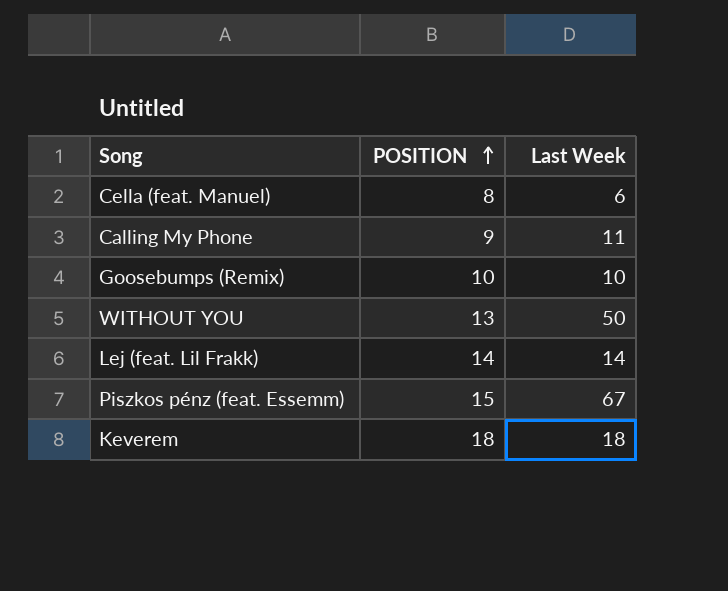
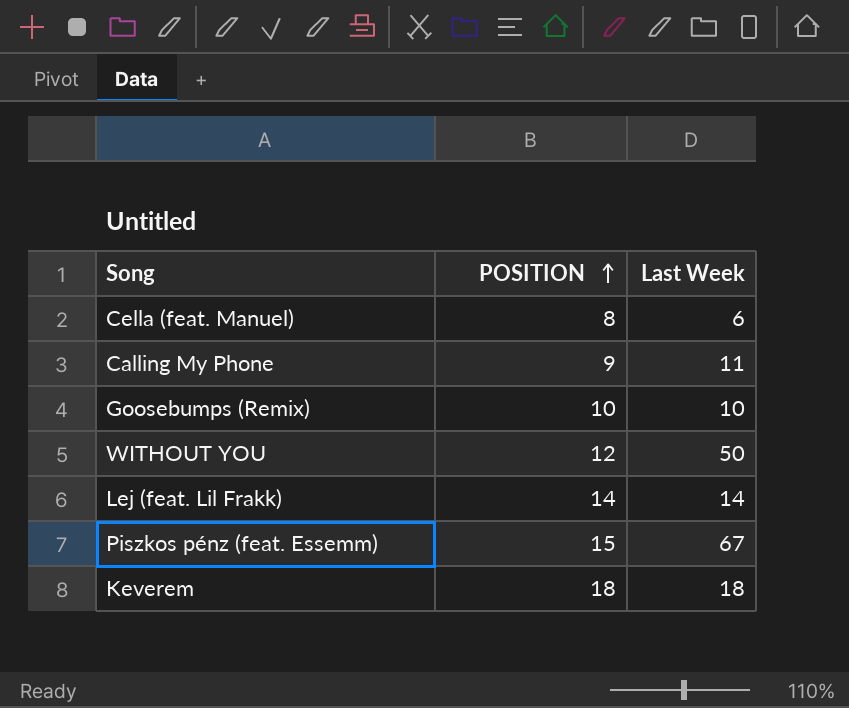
WITHOUT YOU | POSITION: 13 -> 12

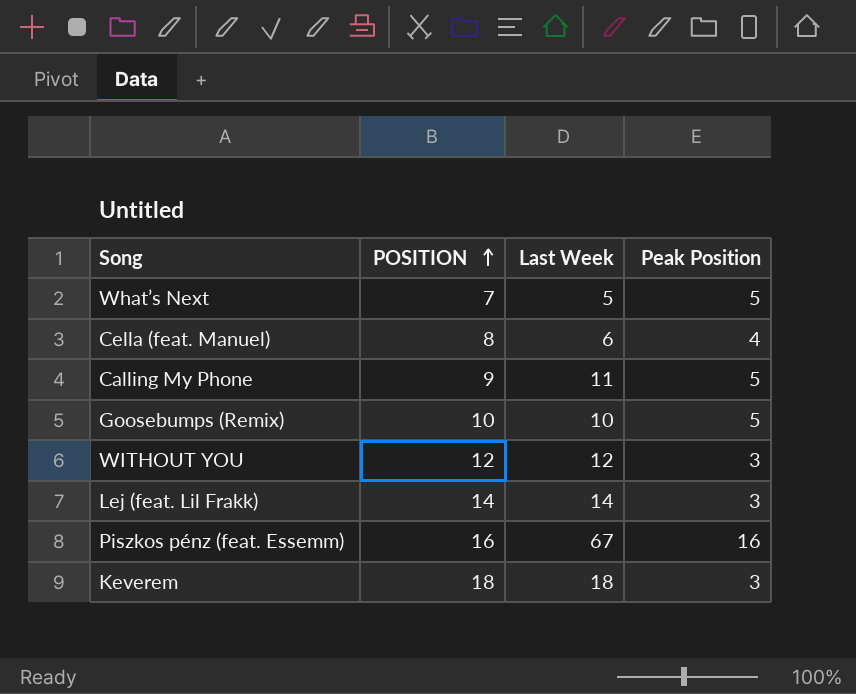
column Peak Position | position: none -> 4
row What’s Next: none -> 7 | 5 | 5
WITHOUT YOU | Last Week: 50 -> 12
Piszkos pénz (feat. Essemm) | POSITION: 15 -> 16

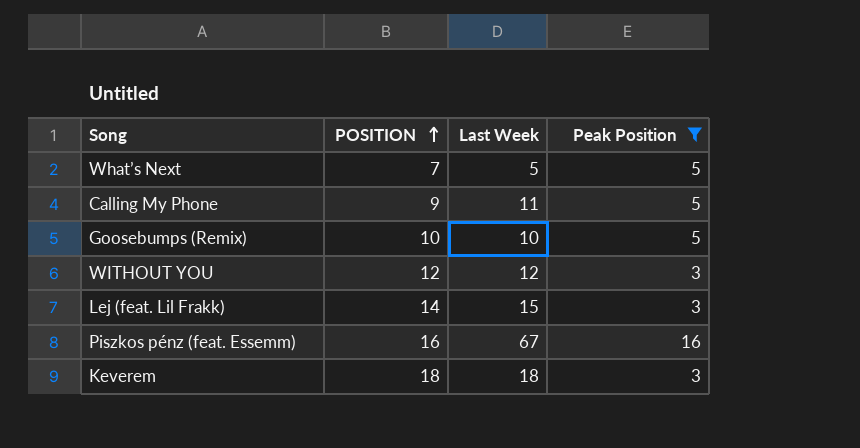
filter: none -> Peak Position != 4
Lej (feat. Lil Frakk) | Last Week: 14 -> 15

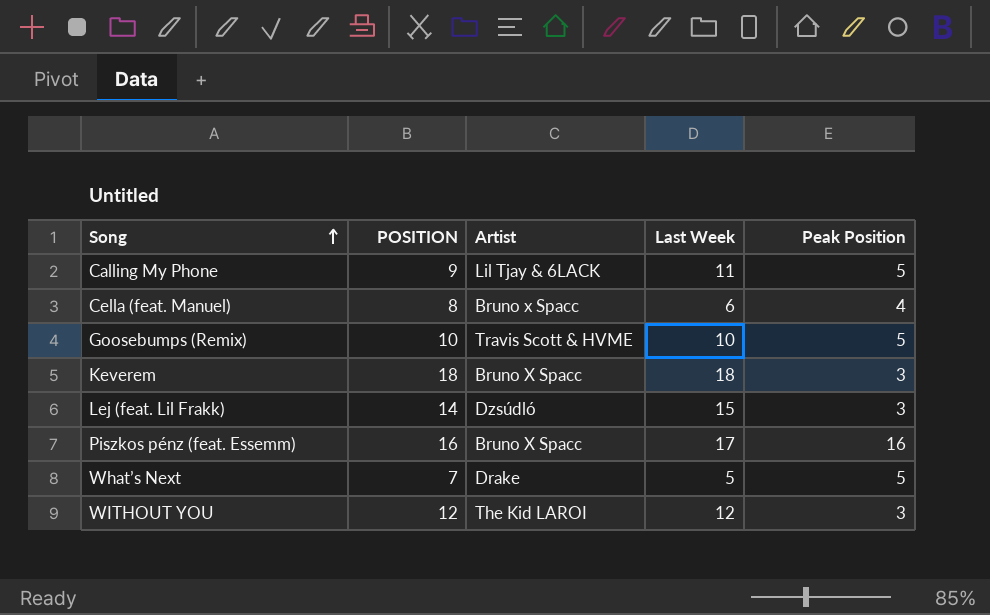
filter: Peak Position != 4 -> none
row order: POSITION ascending -> Song ascending
column Artist | position: none -> 3
Piszkos pénz (feat. Essemm) | Last Week: 67 -> 17

